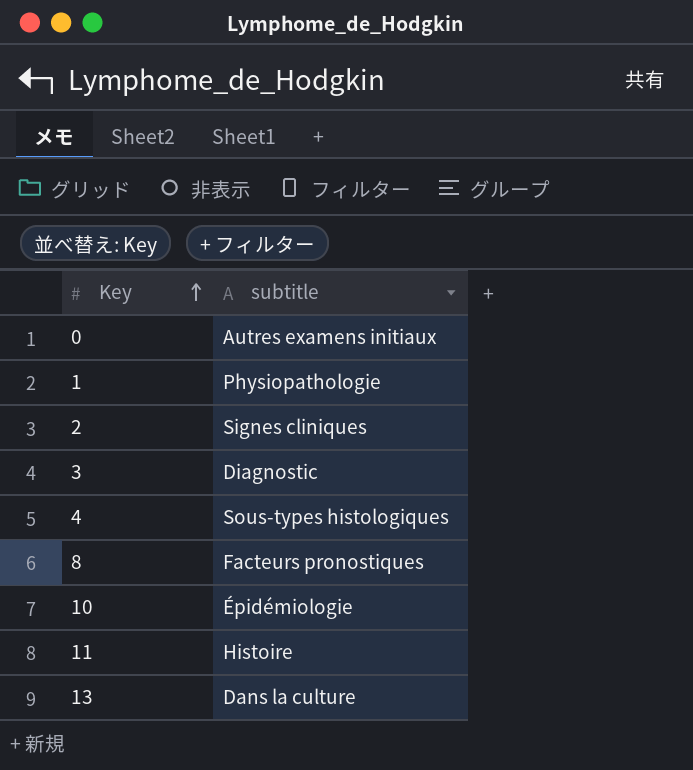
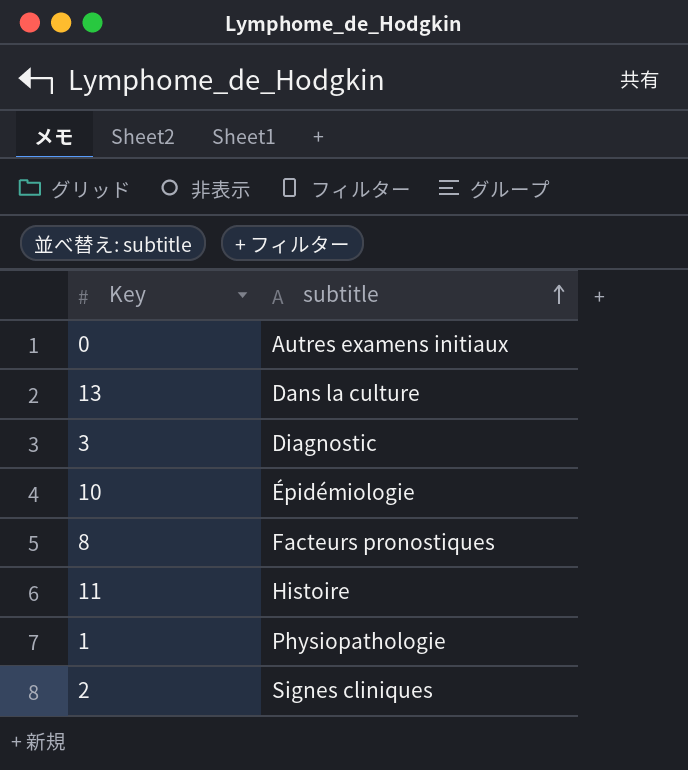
row order: Key ascending -> subtitle ascending
row 4: Sous-types histologiques -> none

